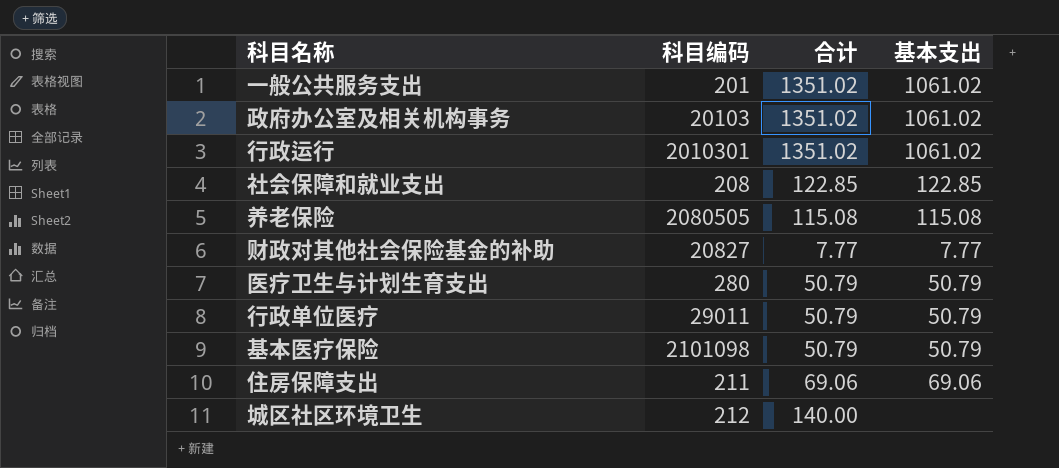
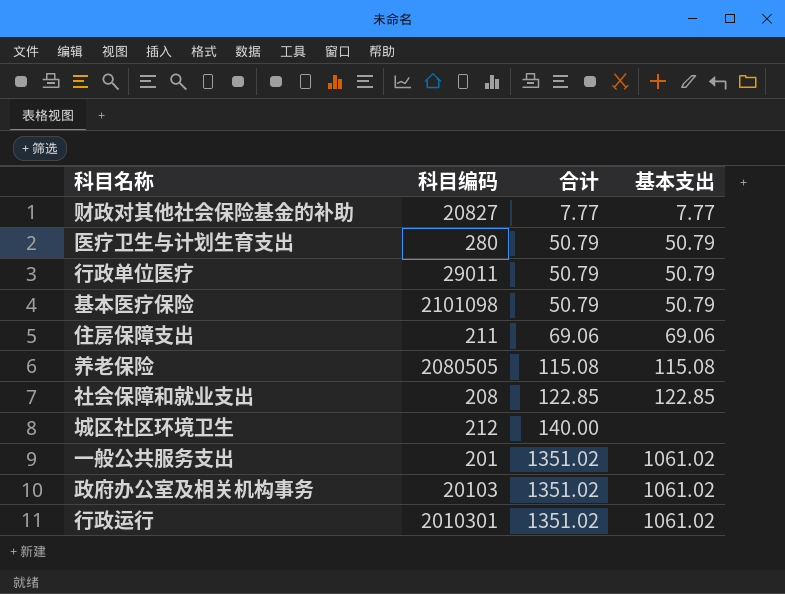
row order: none -> 合计 ascending

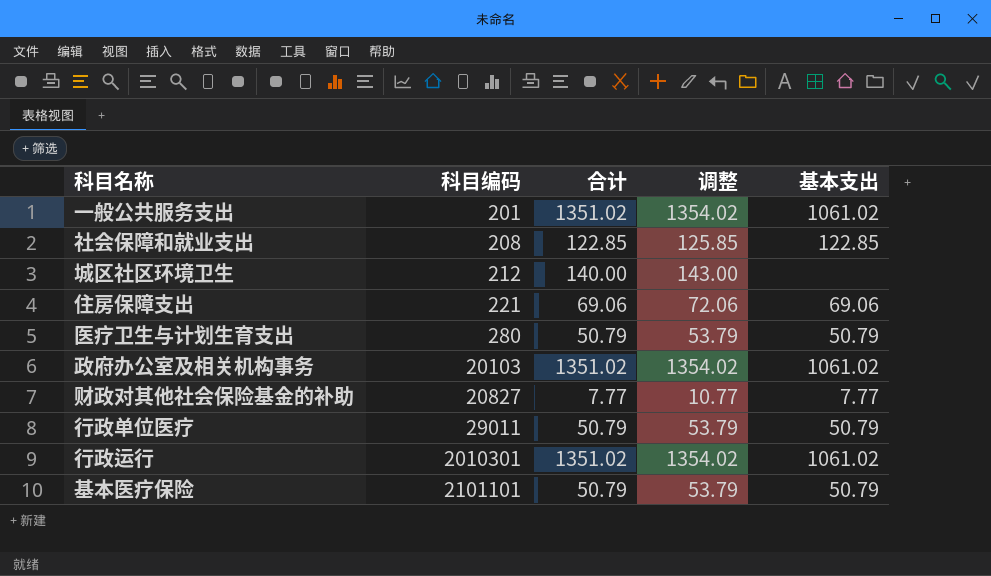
row order: 合计 ascending -> 科目编码 ascending
column 调整 | formula: none -> [合计] + 3
row 养老保险: 2080505 | 115.08 | 115.08 -> none
住房保障支出 | 科目编码: 211 -> 221
基本医疗保险 | 科目编码: 2101098 -> 2101101

